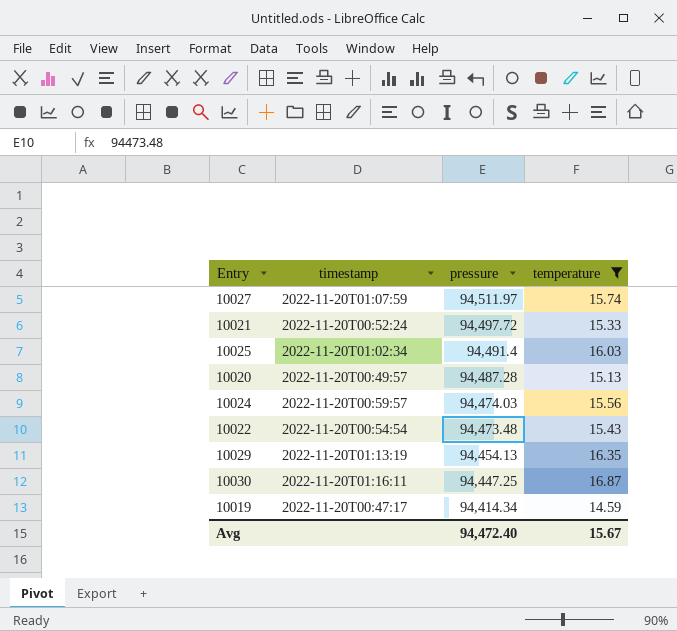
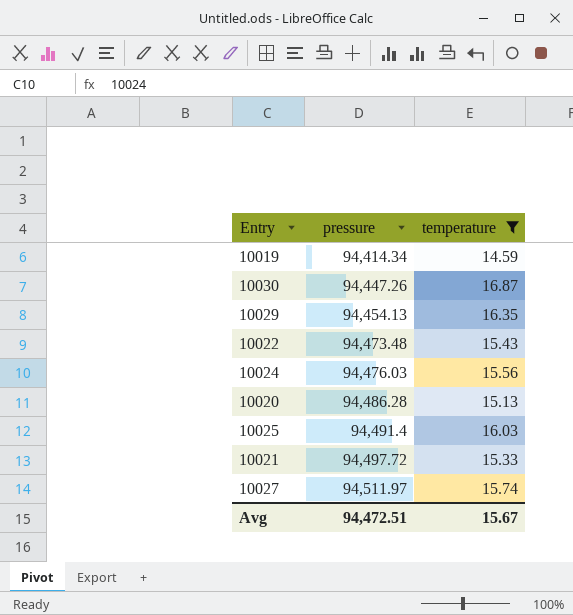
row order: pressure descending -> pressure ascending
column timestamp | position: 2 -> none
10030 | pressure: 94,447.25 -> 94,447.26
10024 | pressure: 94,474.03 -> 94,476.03
10020 | pressure: 94,487.28 -> 94,486.28
Avg | pressure: 94,472.40 -> 94,472.51

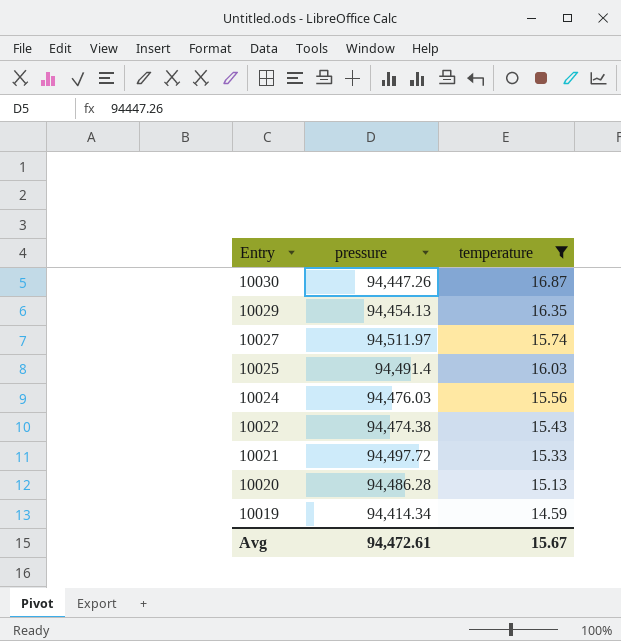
row order: pressure ascending -> Entry descending
10022 | pressure: 94,473.48 -> 94,474.38
Avg | pressure: 94,472.51 -> 94,472.61

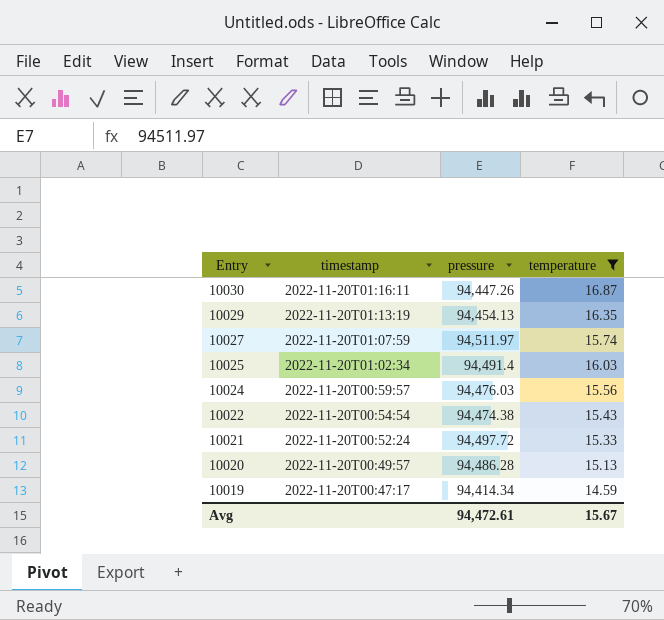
column timestamp | position: none -> 2

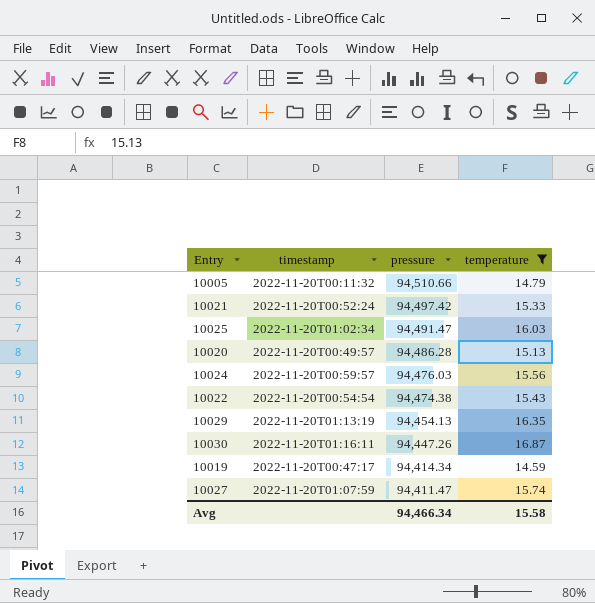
row order: Entry descending -> pressure descending
row 10005: none -> 2022-11-20T00:11:32 | 94,510.66 | 14.79
10021 | pressure: 94,497.72 -> 94,497.42
10025 | pressure: 94,491.4 -> 94,491.47
10027 | pressure: 94,511.97 -> 94,411.47
Avg | pressure: 94,472.61 -> 94,466.34
Avg | temperature: 15.67 -> 15.58

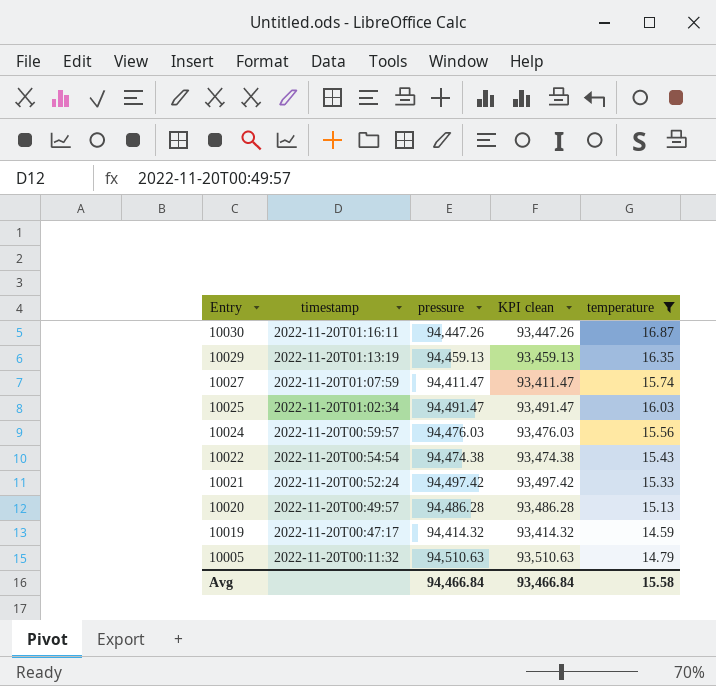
row order: pressure descending -> Entry descending
column KPI clean | formula: none -> [pressure] - 1000
10029 | pressure: 94,454.13 -> 94,459.13
10019 | pressure: 94,414.34 -> 94,414.32
10005 | pressure: 94,510.66 -> 94,510.63
Avg | pressure: 94,466.34 -> 94,466.84

